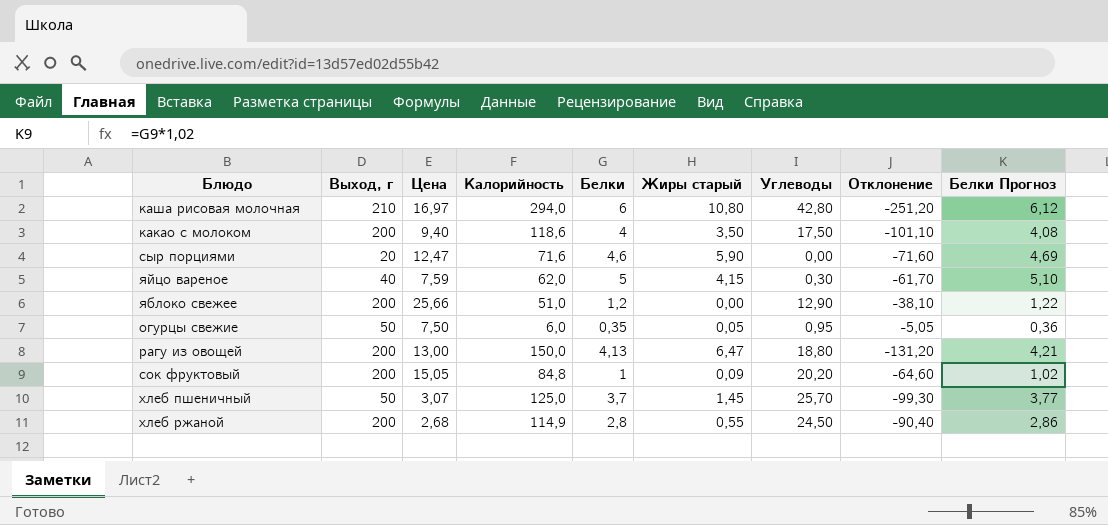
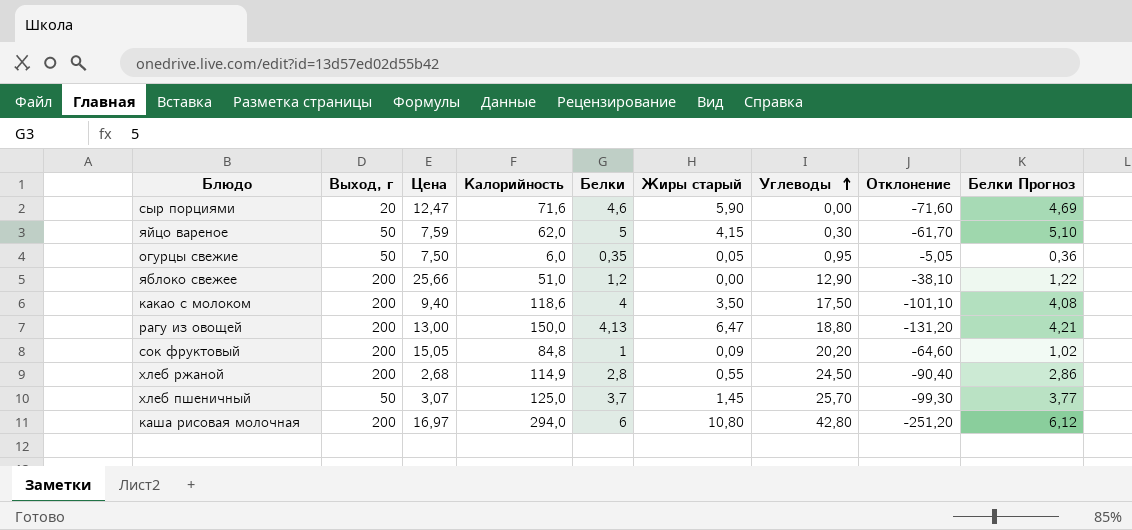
row order: none -> Углеводы ascending
яйцо вареное | Выход, г: 40 -> 50
каша рисовая молочная | Выход, г: 210 -> 200

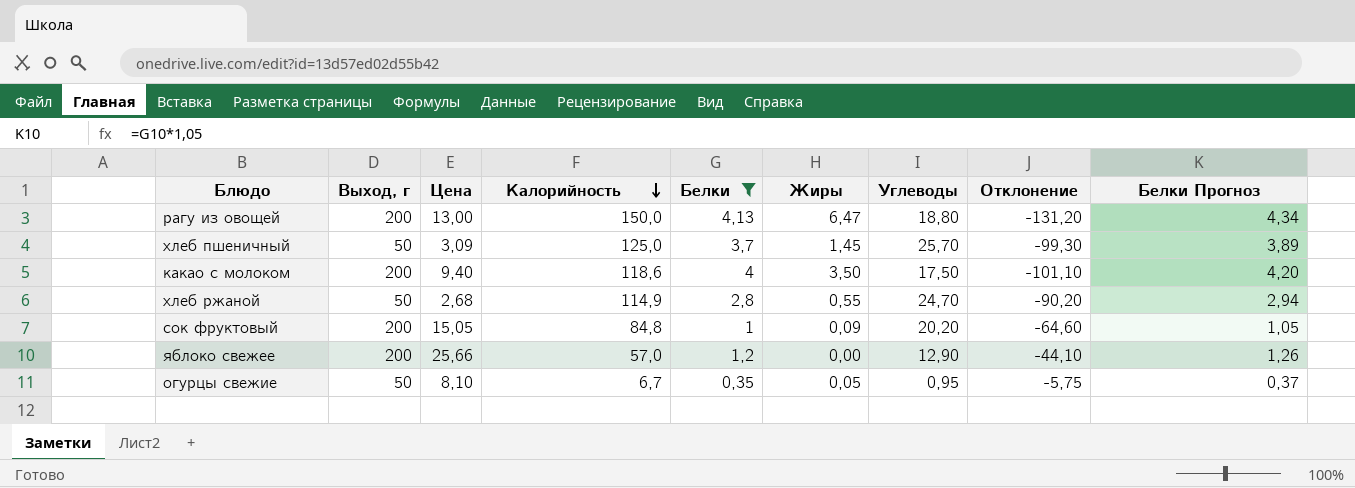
filter: none -> Белки <= 4,13
row order: Углеводы ascending -> Калорийность descending
column name: Жиры старый -> Жиры
column Белки Прогноз | formula: [Белки] * 1,02 -> [Белки] * 1,05
хлеб пшеничный | Цена: 3,07 -> 3,09
хлеб ржаной | Выход, г: 200 -> 50
хлеб ржаной | Углеводы: 24,50 -> 24,70
хлеб ржаной | Отклонение: -90,40 -> -90,20
яблоко свежее | Калорийность: 51,0 -> 57,0
яблоко свежее | Отклонение: -38,10 -> -44,10
огурцы свежие | Цена: 7,50 -> 8,10
огурцы свежие | Калорийность: 6,0 -> 6,7
огурцы свежие | Отклонение: -5,05 -> -5,75

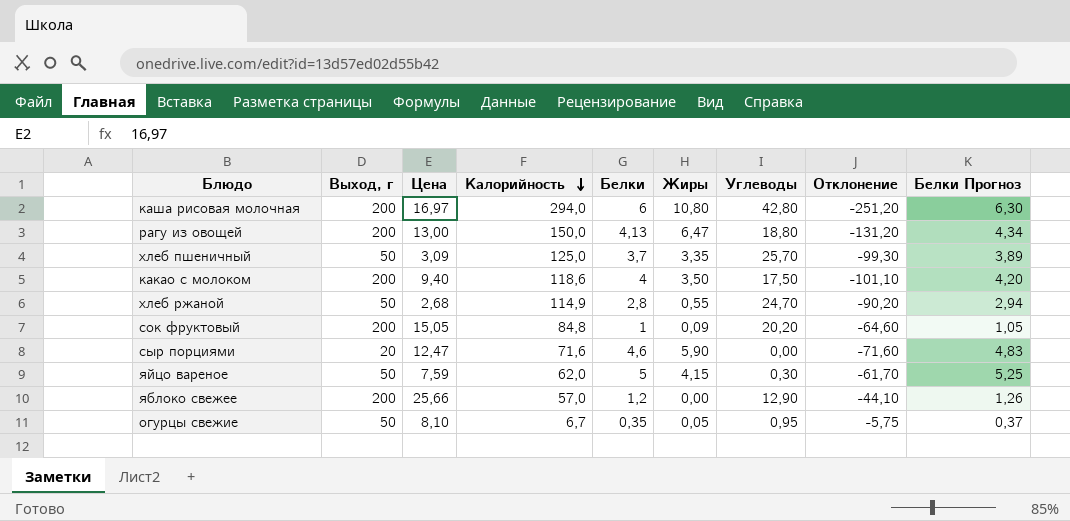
filter: Белки <= 4,13 -> none
хлеб пшеничный | Жиры: 1,45 -> 3,35

